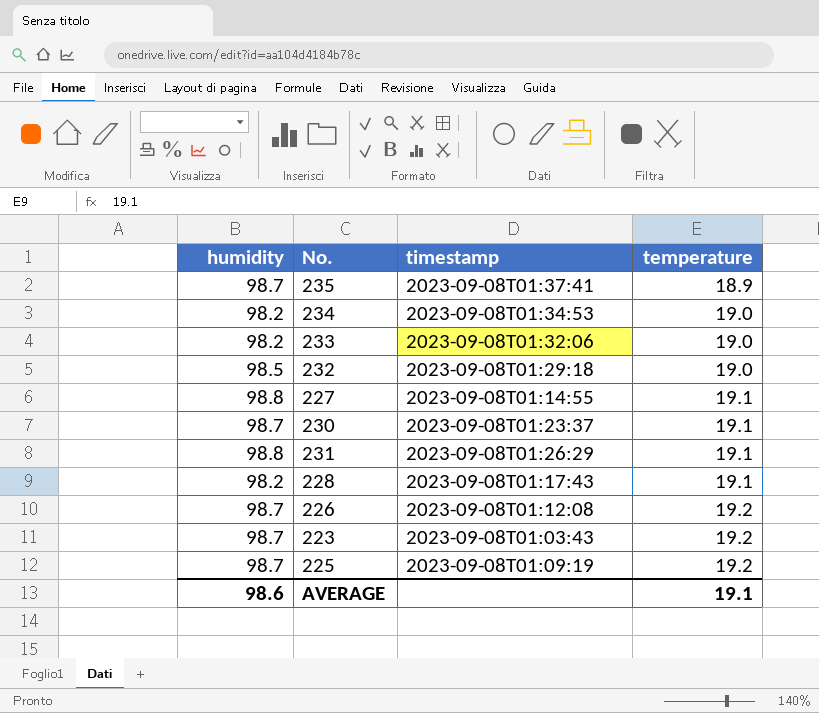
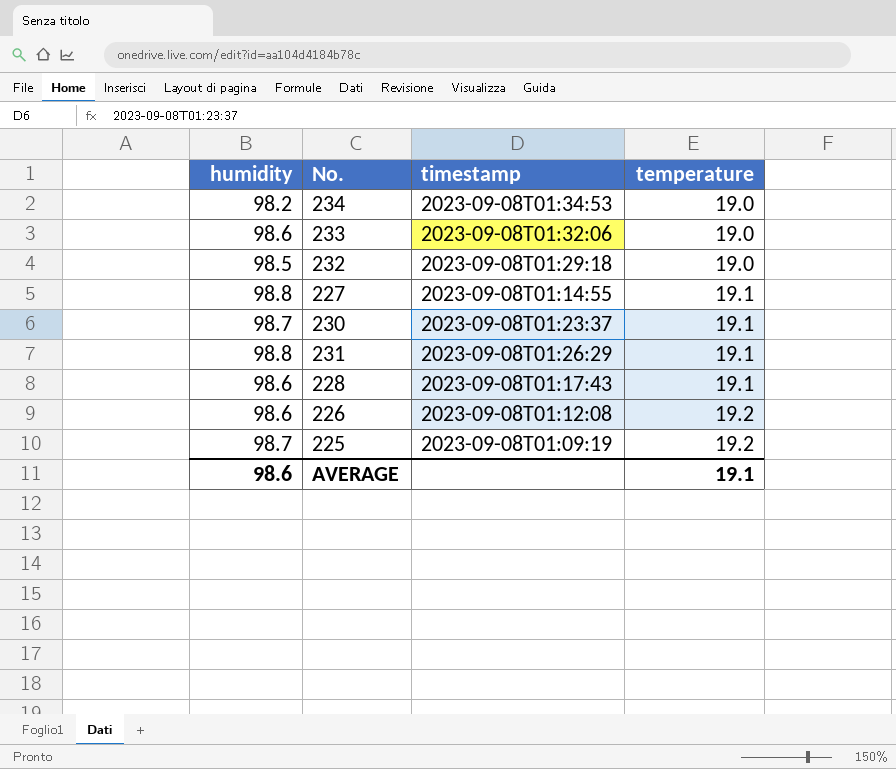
row 235: 98.7 | 2023-09-08T01:37:41 | 18.9 -> none
row 223: 98.7 | 2023-09-08T01:03:43 | 19.2 -> none
233 | humidity: 98.2 -> 98.6
228 | humidity: 98.2 -> 98.6
226 | humidity: 98.7 -> 98.6

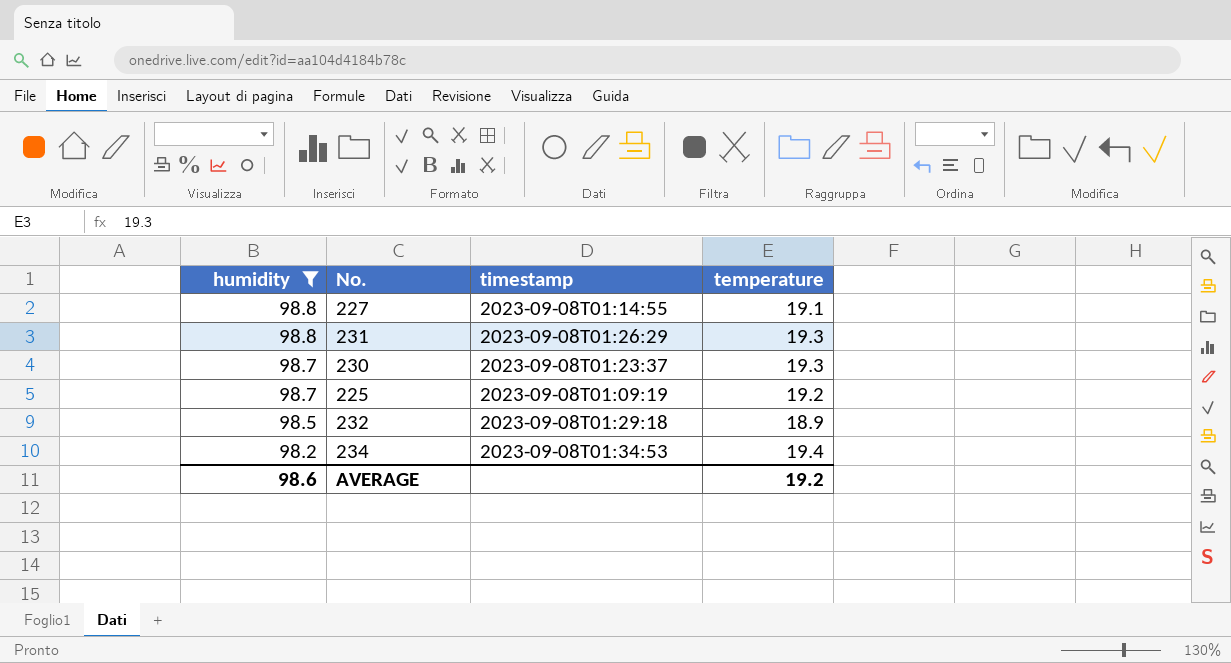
filter: none -> humidity != 98.6
row order: temperature ascending -> humidity descending
231 | temperature: 19.1 -> 19.3
230 | temperature: 19.1 -> 19.3
232 | temperature: 19.0 -> 18.9
234 | temperature: 19.0 -> 19.4
AVERAGE | temperature: 19.1 -> 19.2

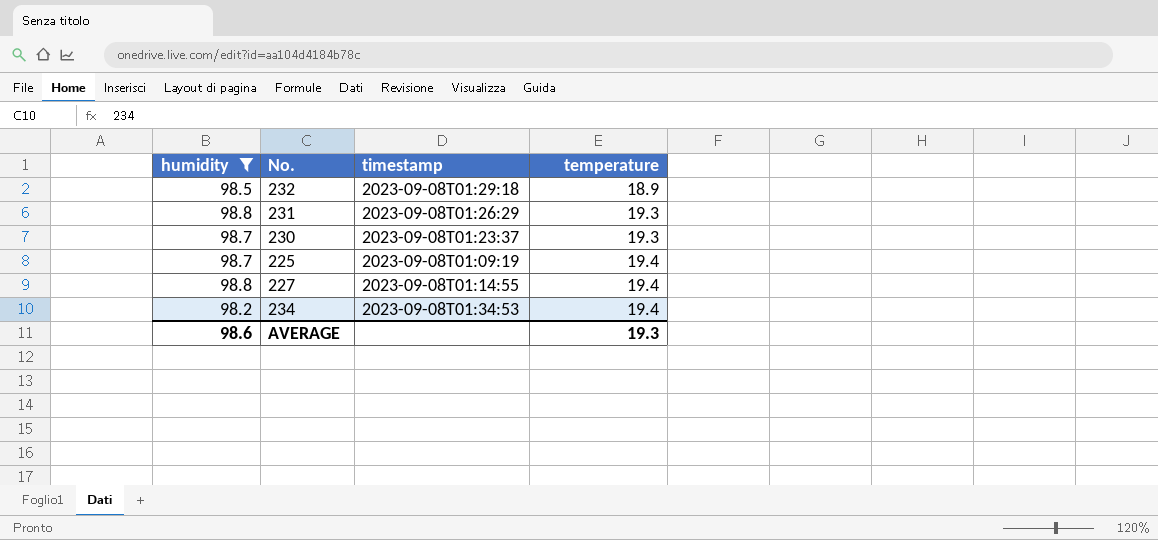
row order: humidity descending -> temperature ascending
225 | temperature: 19.2 -> 19.4
227 | temperature: 19.1 -> 19.4
AVERAGE | temperature: 19.2 -> 19.3

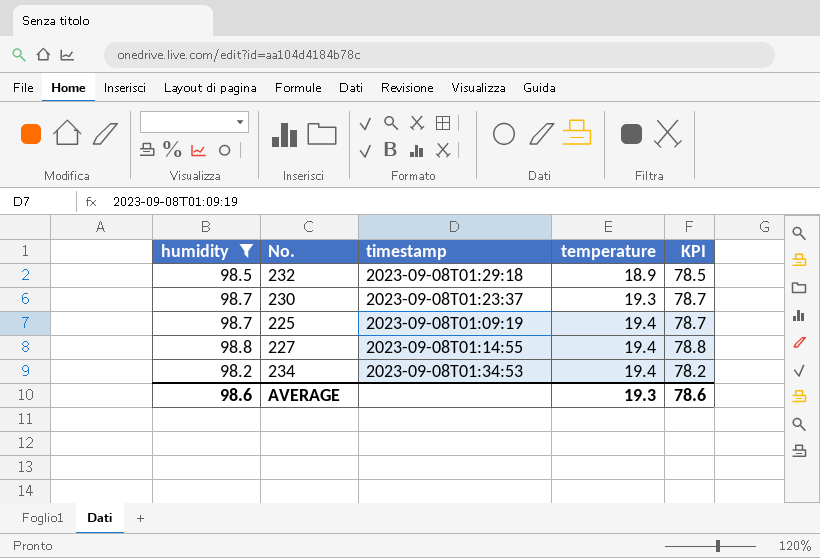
column KPI | formula: none -> [humidity] - 20
row 231: 98.8 | 2023-09-08T01:26:29 | 19.3 -> none

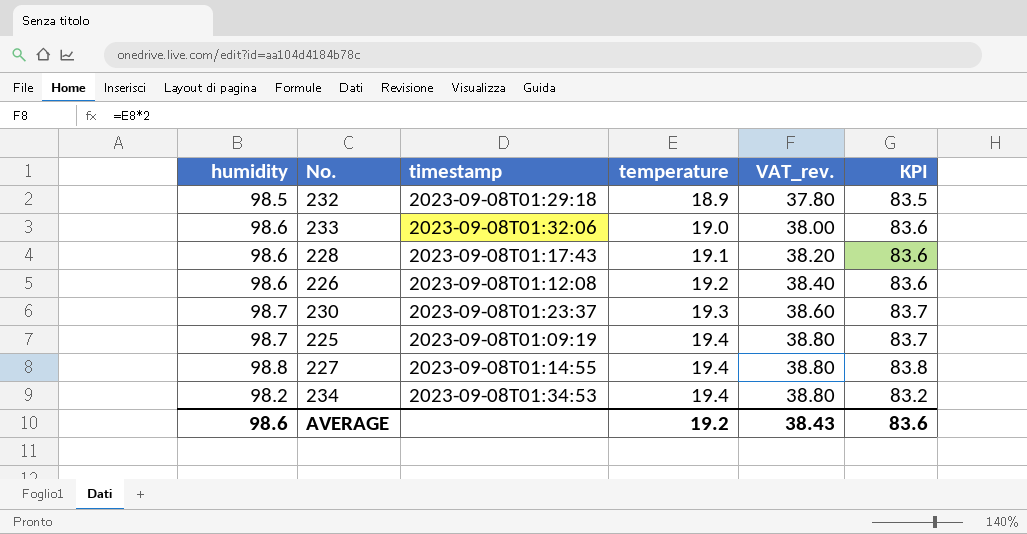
filter: humidity != 98.6 -> none
column VAT_rev. | formula: none -> [temperature] * 2
column KPI | formula: [humidity] - 20 -> [humidity] - 15
AVERAGE | temperature: 19.3 -> 19.2
AVERAGE | KPI: 78.6 -> 83.6

